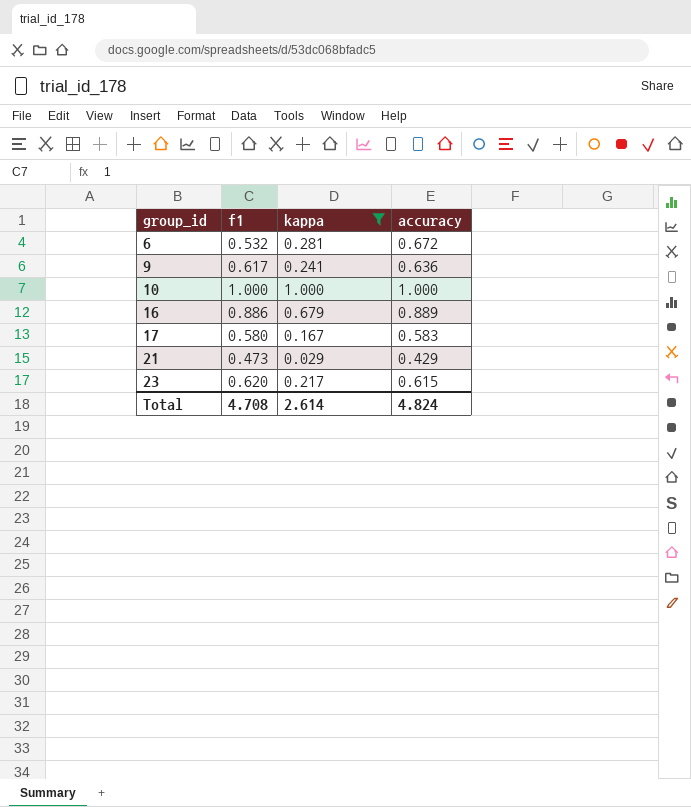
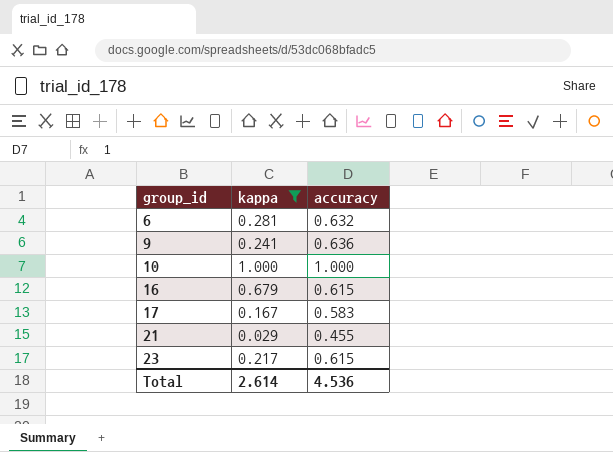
column f1 | position: 2 -> none
6 | accuracy: 0.672 -> 0.632
16 | accuracy: 0.889 -> 0.615
21 | accuracy: 0.429 -> 0.455
Total | accuracy: 4.824 -> 4.536

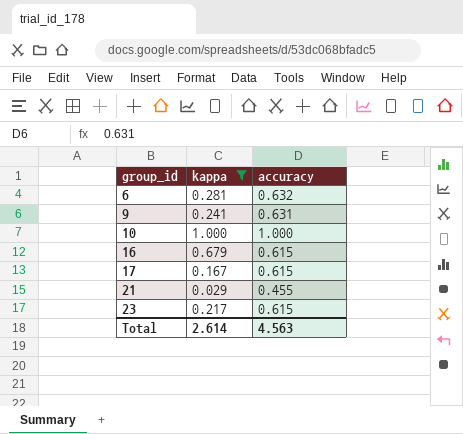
9 | accuracy: 0.636 -> 0.631
17 | accuracy: 0.583 -> 0.615
Total | accuracy: 4.536 -> 4.563

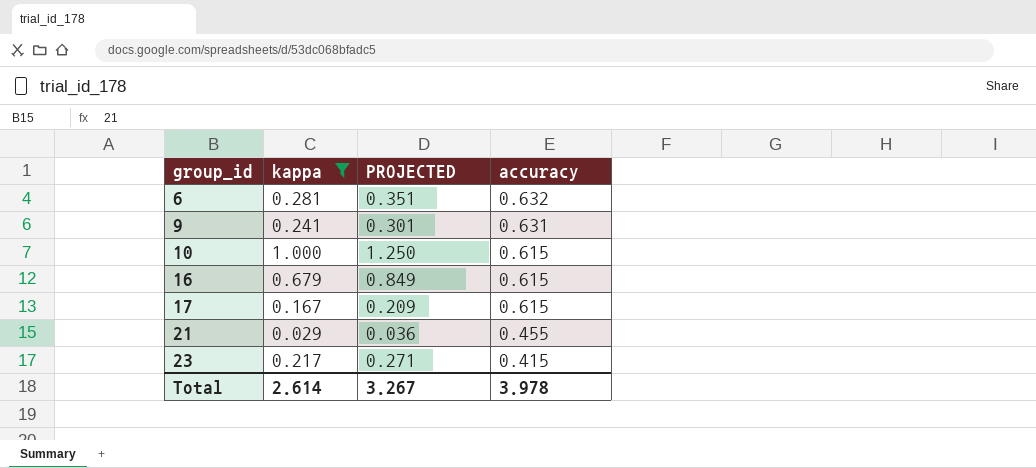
column PROJECTED | formula: none -> [kappa] * 1.25
10 | accuracy: 1.000 -> 0.615
23 | accuracy: 0.615 -> 0.415
Total | accuracy: 4.563 -> 3.978

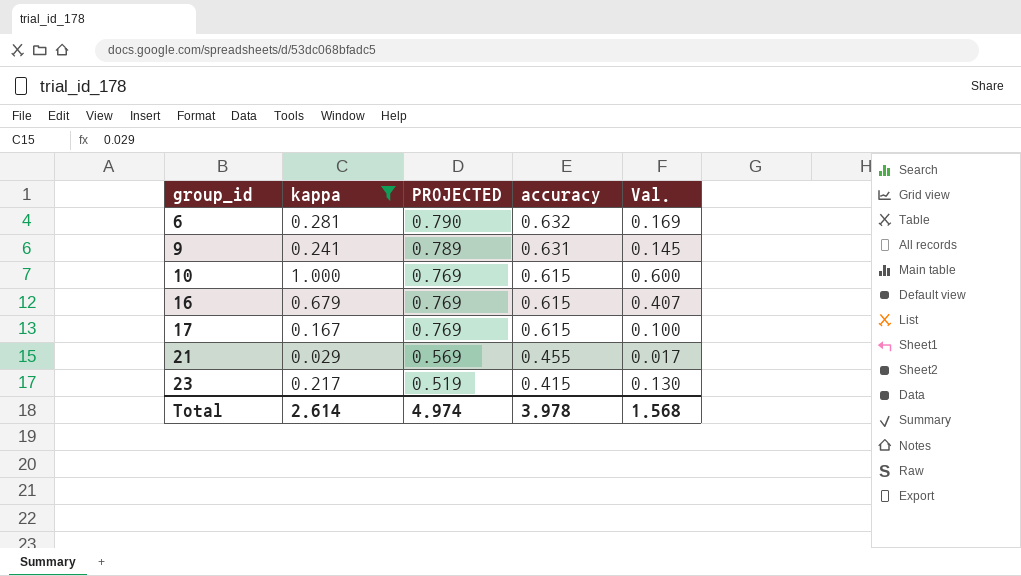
column PROJECTED | formula: [kappa] * 1.25 -> [accuracy] * 1.25
column Val. | formula: none -> [kappa] * 0.6
Total | PROJECTED: 3.267 -> 4.974

